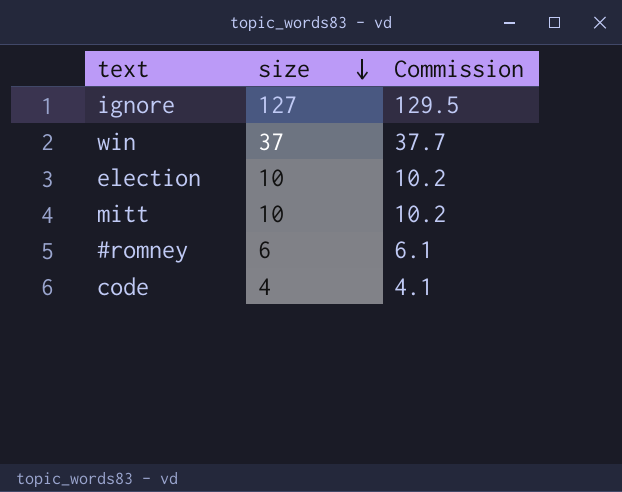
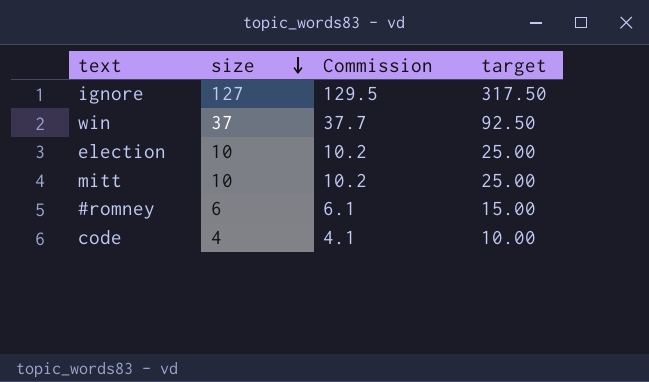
column target | formula: none -> [size] * 2.5

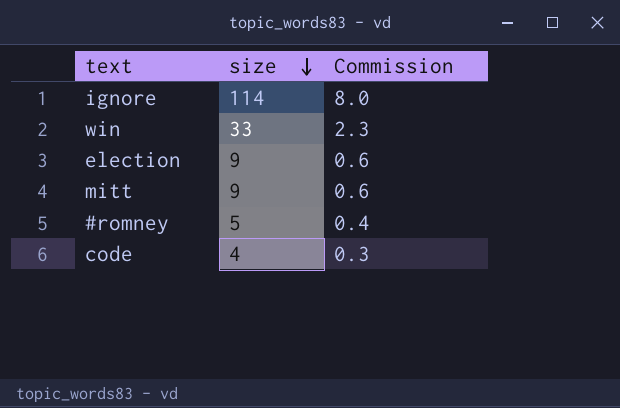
column target | formula: [size] * 2.5 -> none
column Commission | formula: [size] * 1.02 -> [size] * 0.07
ignore | size: 127 -> 114
win | size: 37 -> 33
election | size: 10 -> 9
mitt | size: 10 -> 9
#romney | size: 6 -> 5

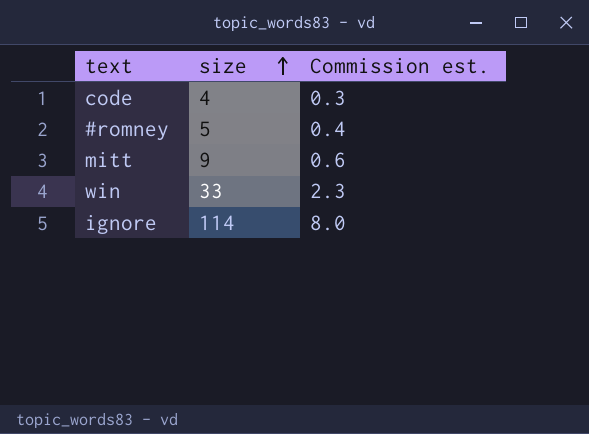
row order: size descending -> size ascending
column name: Commission -> Commission est.
row election: 9 | 0.6 -> none

